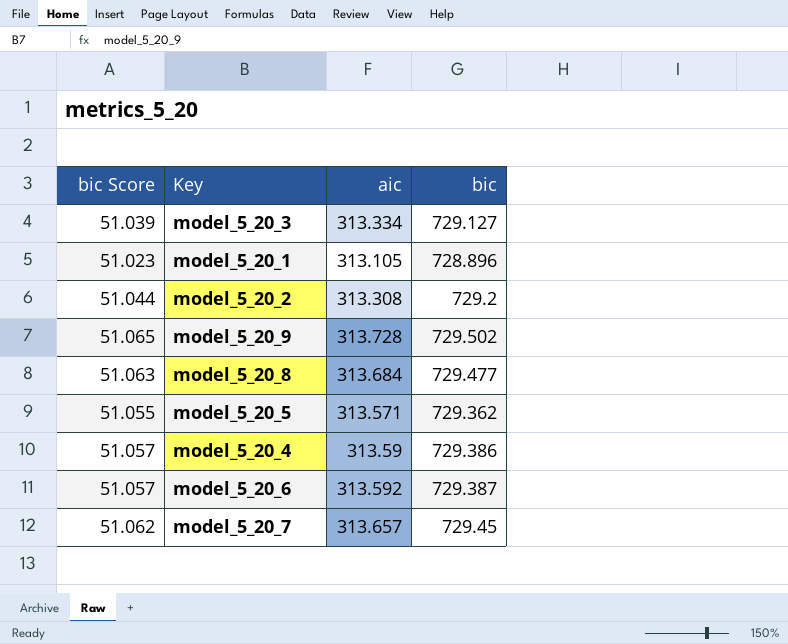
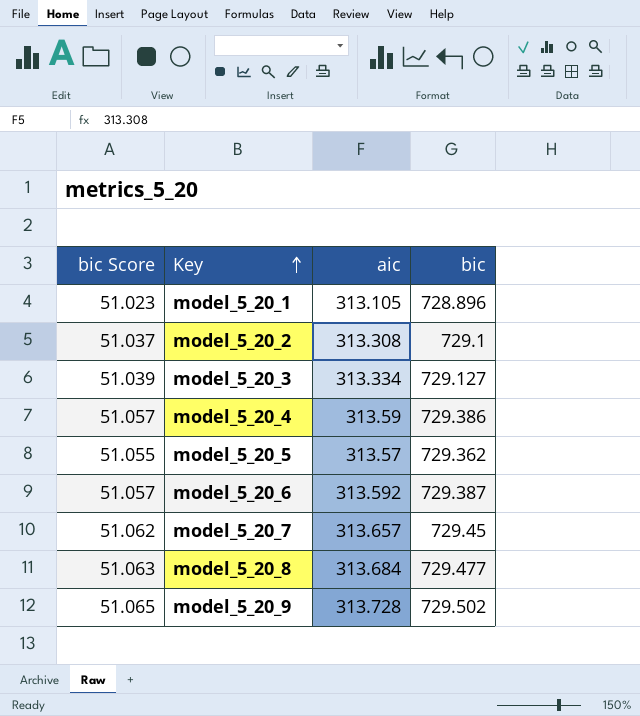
row order: none -> Key ascending
model_5_20_2 | bic Score: 51.044 -> 51.037
model_5_20_2 | bic: 729.2 -> 729.1
model_5_20_5 | aic: 313.571 -> 313.57

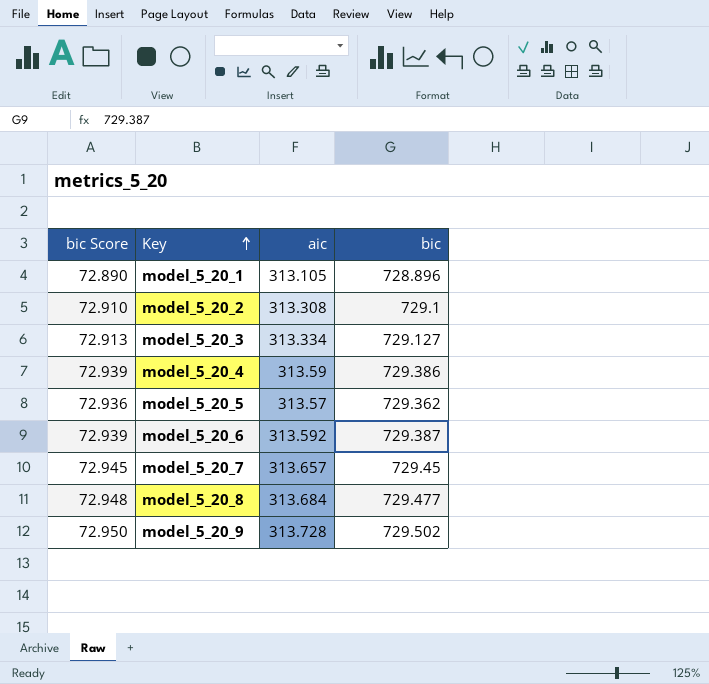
column bic Score | formula: [bic] * 0.07 -> [bic] * 0.1

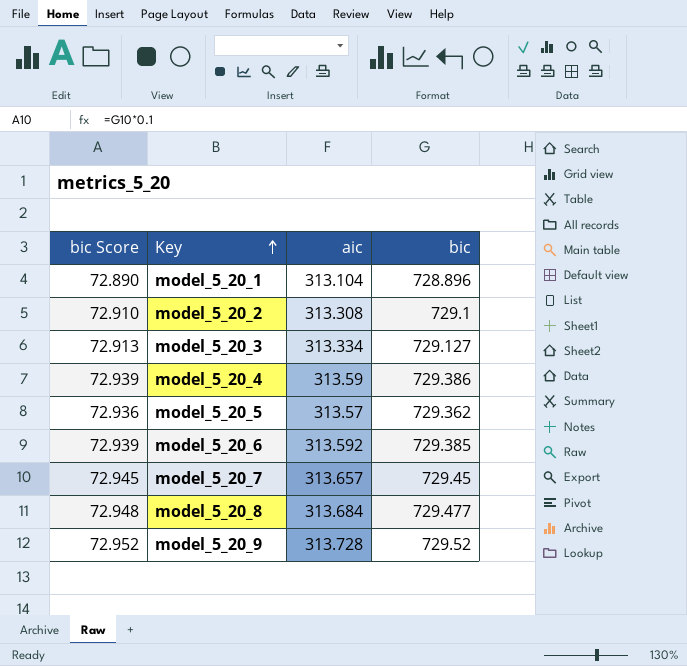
model_5_20_1 | aic: 313.105 -> 313.104
model_5_20_6 | bic: 729.387 -> 729.385
model_5_20_9 | bic Score: 72.950 -> 72.952
model_5_20_9 | bic: 729.502 -> 729.52

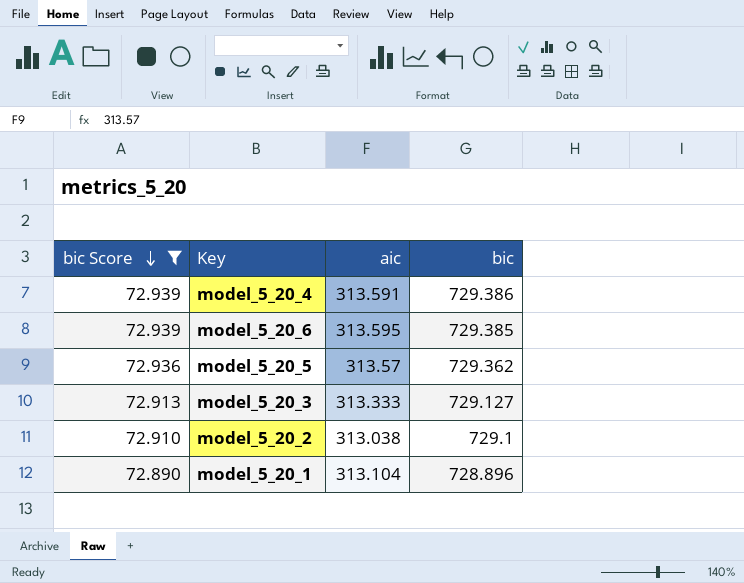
filter: none -> bic Score <= 72.939
row order: Key ascending -> bic Score descending
model_5_20_4 | aic: 313.59 -> 313.591
model_5_20_6 | aic: 313.592 -> 313.595
model_5_20_3 | aic: 313.334 -> 313.333
model_5_20_2 | aic: 313.308 -> 313.038

